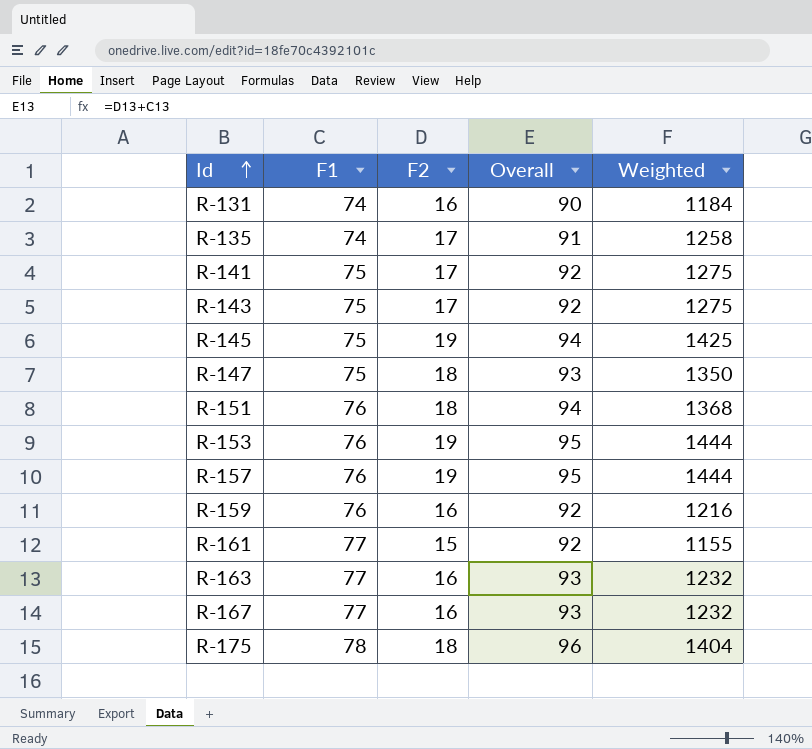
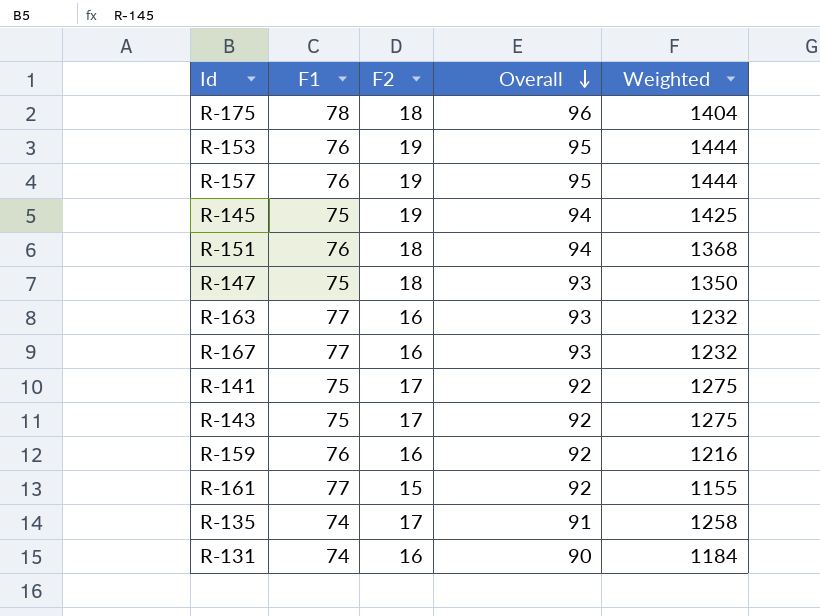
row order: Id ascending -> Overall descending

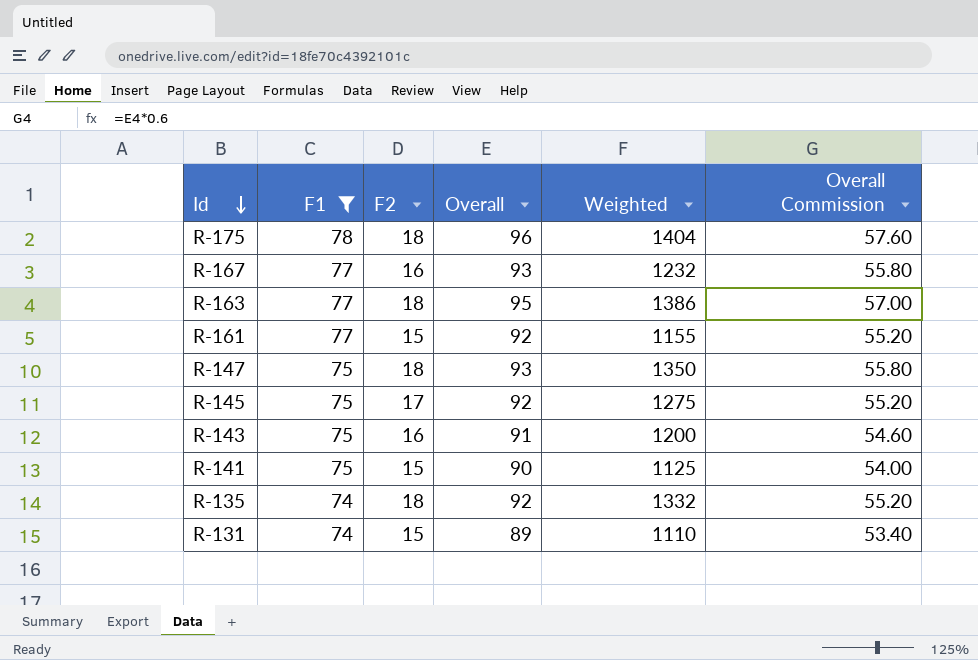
filter: none -> F1 != 76
row order: Overall descending -> Id descending
column Overall Commission | formula: none -> [Overall] * 0.6
R-163 | F2: 16 -> 18
R-163 | Overall: 93 -> 95
R-163 | Weighted: 1232 -> 1386
R-145 | F2: 19 -> 17
R-145 | Overall: 94 -> 92
R-145 | Weighted: 1425 -> 1275
R-143 | F2: 17 -> 16
R-143 | Overall: 92 -> 91
R-143 | Weighted: 1275 -> 1200
R-141 | F2: 17 -> 15
R-141 | Overall: 92 -> 90
R-141 | Weighted: 1275 -> 1125
R-135 | F2: 17 -> 18
R-135 | Overall: 91 -> 92
R-135 | Weighted: 1258 -> 1332
R-131 | F2: 16 -> 15
R-131 | Overall: 90 -> 89
R-131 | Weighted: 1184 -> 1110

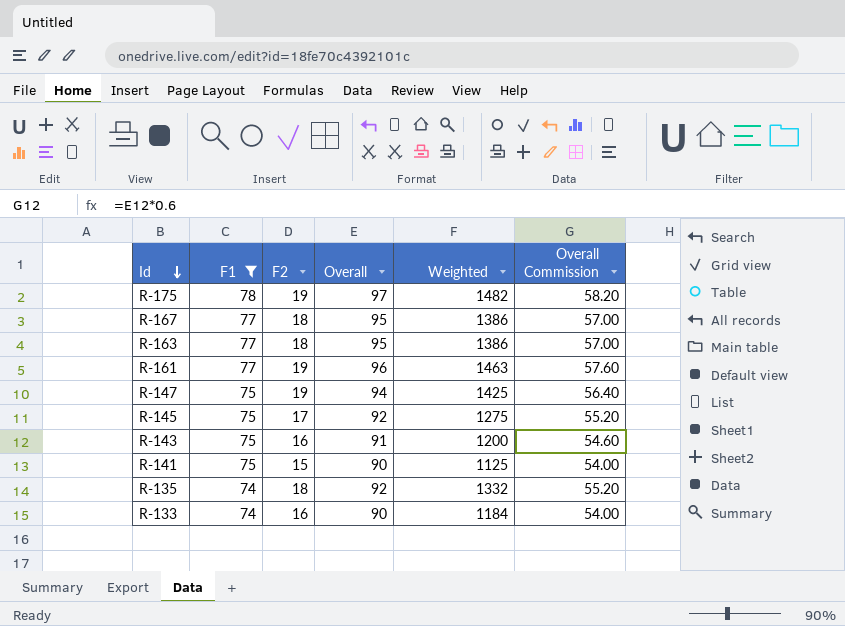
row R-131: 74 | 15 | 89 | 1110 | 53.40 -> none
R-175 | F2: 18 -> 19
R-175 | Overall: 96 -> 97
R-175 | Weighted: 1404 -> 1482
R-175 | Overall Commission: 57.60 -> 58.20
R-167 | F2: 16 -> 18
R-167 | Overall: 93 -> 95
R-167 | Weighted: 1232 -> 1386
R-167 | Overall Commission: 55.80 -> 57.00
R-161 | F2: 15 -> 19
R-161 | Overall: 92 -> 96
R-161 | Weighted: 1155 -> 1463
R-161 | Overall Commission: 55.20 -> 57.60
R-147 | F2: 18 -> 19
R-147 | Overall: 93 -> 94
R-147 | Weighted: 1350 -> 1425
R-147 | Overall Commission: 55.80 -> 56.40
row R-133: none -> 74 | 16 | 90 | 1184 | 54.00

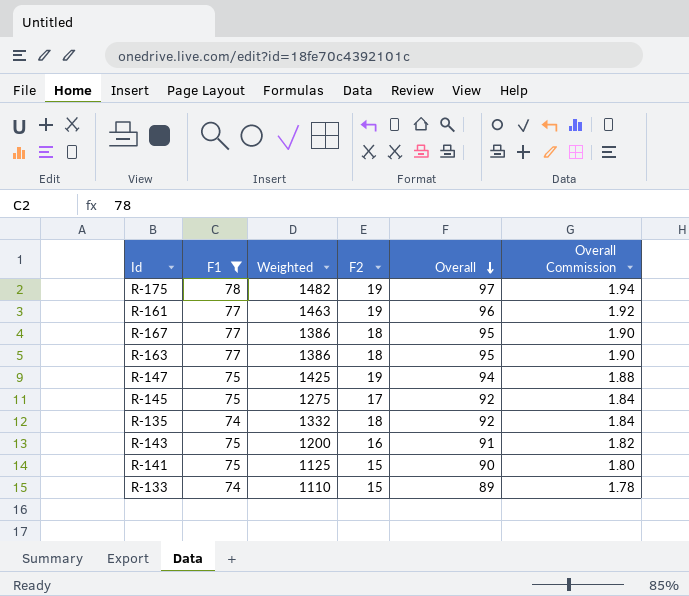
row order: Id descending -> Overall descending
column Weighted | position: 5 -> 3
column Overall Commission | formula: [Overall] * 0.6 -> [Overall] * 0.02
R-133 | Weighted: 1184 -> 1110
R-133 | F2: 16 -> 15
R-133 | Overall: 90 -> 89

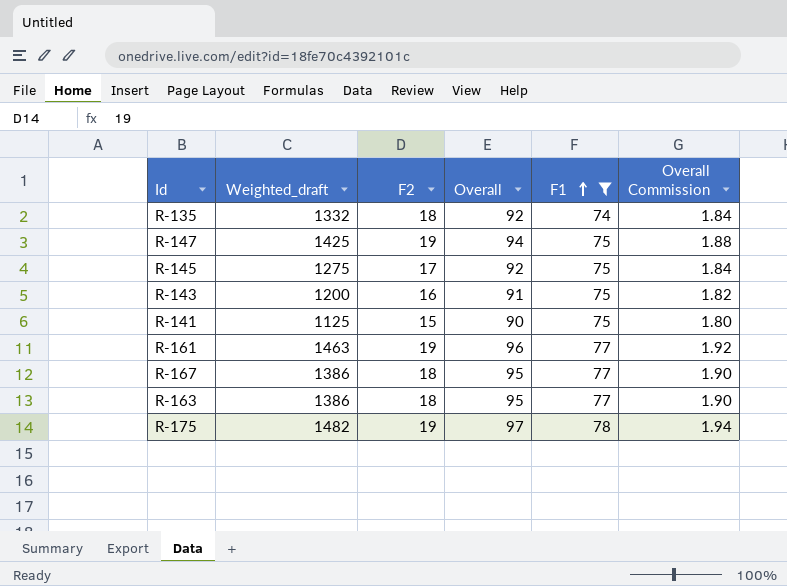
row order: Overall descending -> F1 ascending
column name: Weighted -> Weighted_draft
column F1 | position: 2 -> 5
row R-133: 74 | 1110 | 15 | 89 | 1.78 -> none

